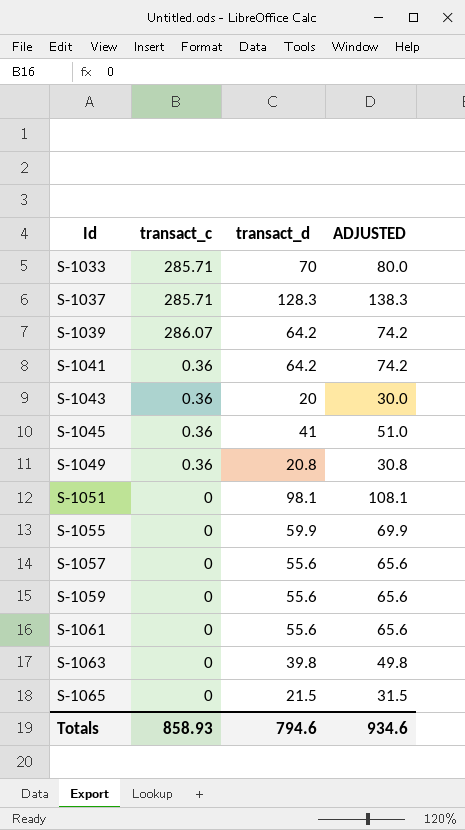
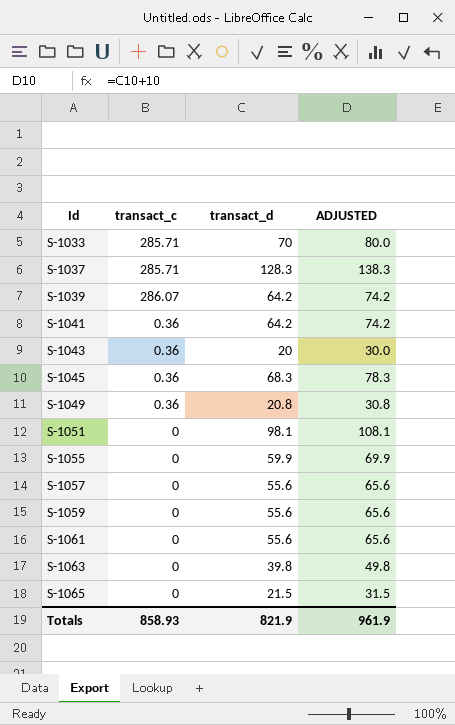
S-1045 | transact_d: 41 -> 68.3
S-1045 | ADJUSTED: 51.0 -> 78.3
Totals | transact_d: 794.6 -> 821.9
Totals | ADJUSTED: 934.6 -> 961.9

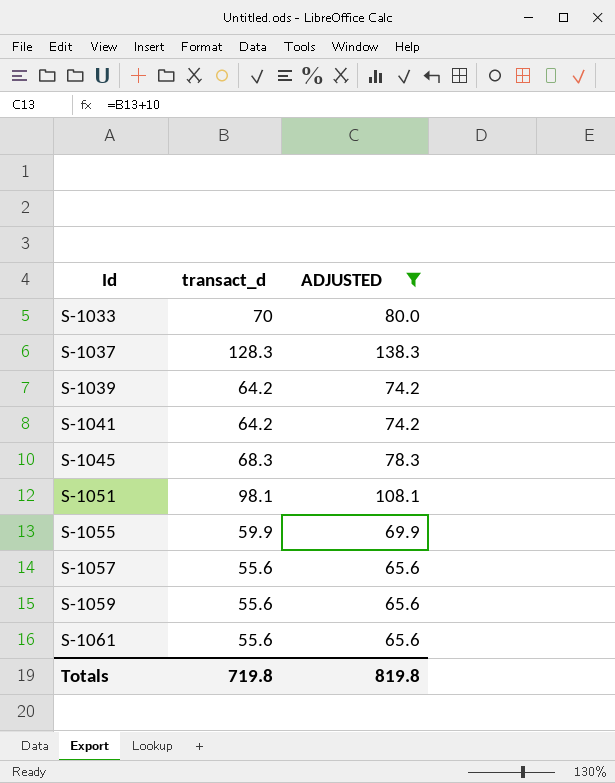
filter: none -> ADJUSTED >= 65.6
column transact_c | position: 2 -> none
Totals | transact_d: 821.9 -> 719.8
Totals | ADJUSTED: 961.9 -> 819.8

